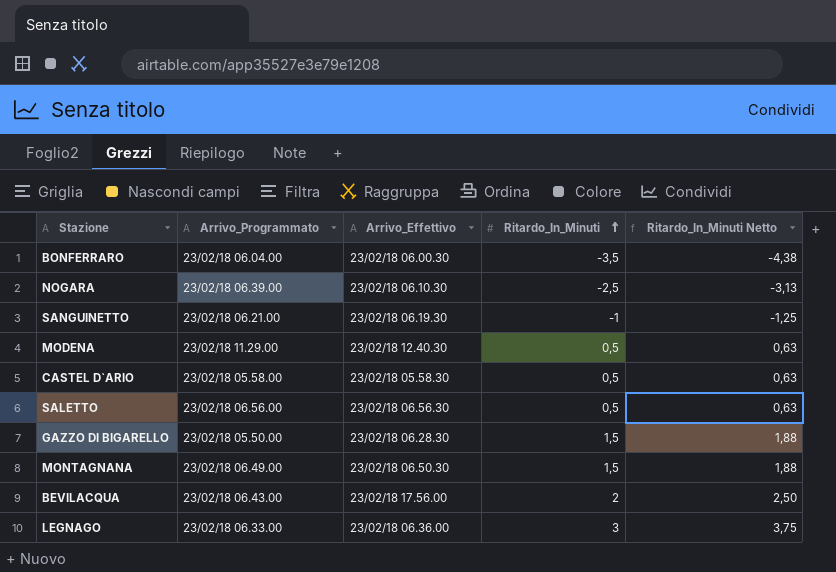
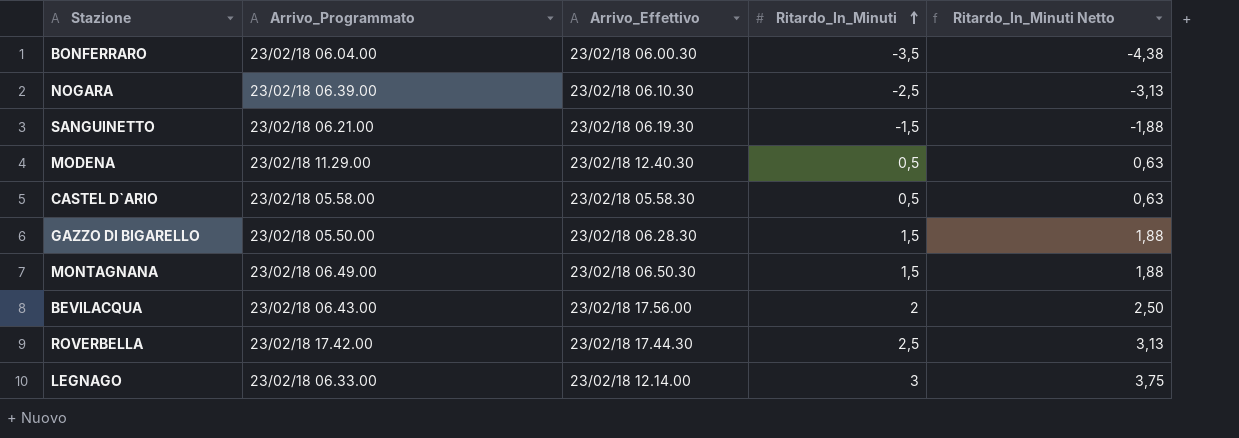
row SALETTO: 23/02/18 06.56.00 | 23/02/18 06.56.30 | 0,5 | 0,63 -> none
SANGUINETTO | Ritardo_In_Minuti: -1 -> -1,5
SANGUINETTO | Ritardo_In_Minuti Netto: -1,25 -> -1,88
row ROVERBELLA: none -> 23/02/18 17.42.00 | 23/02/18 17.44.30 | 2,5 | 3,13
LEGNAGO | Arrivo_Effettivo: 23/02/18 06.36.00 -> 23/02/18 12.14.00

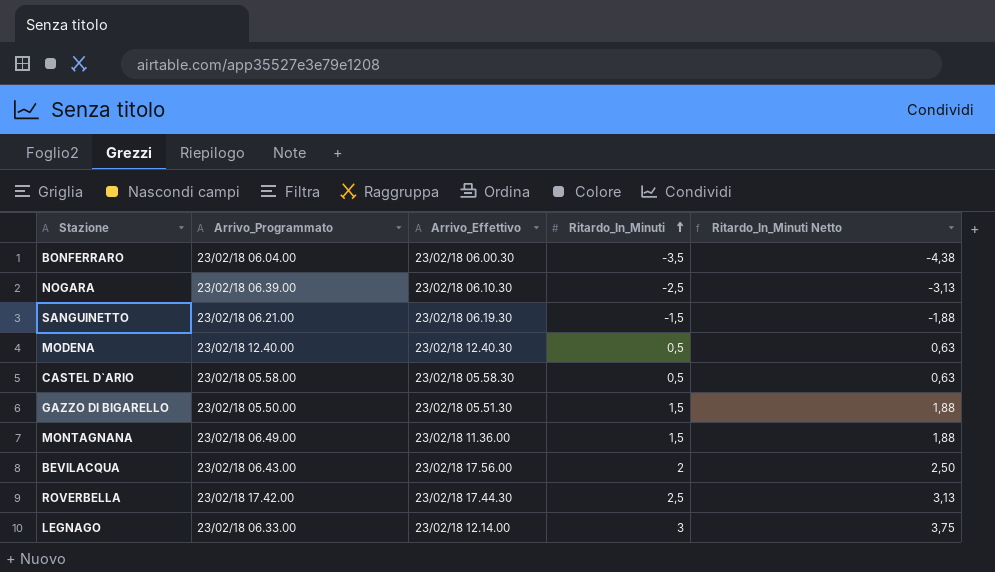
MODENA | Arrivo_Programmato: 23/02/18 11.29.00 -> 23/02/18 12.40.00
GAZZO DI BIGARELLO | Arrivo_Effettivo: 23/02/18 06.28.30 -> 23/02/18 05.51.30
MONTAGNANA | Arrivo_Effettivo: 23/02/18 06.50.30 -> 23/02/18 11.36.00

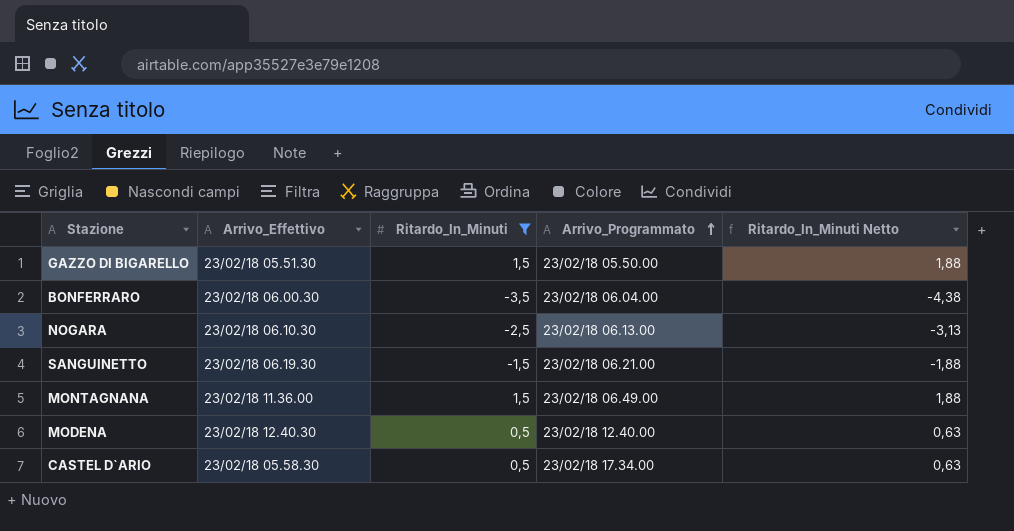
filter: none -> Ritardo_In_Minuti <= 1,5
row order: Ritardo_In_Minuti ascending -> Arrivo_Programmato ascending
column Arrivo_Programmato | position: 2 -> 4
NOGARA | Arrivo_Programmato: 23/02/18 06.39.00 -> 23/02/18 06.13.00
CASTEL D`ARIO | Arrivo_Programmato: 23/02/18 05.58.00 -> 23/02/18 17.34.00

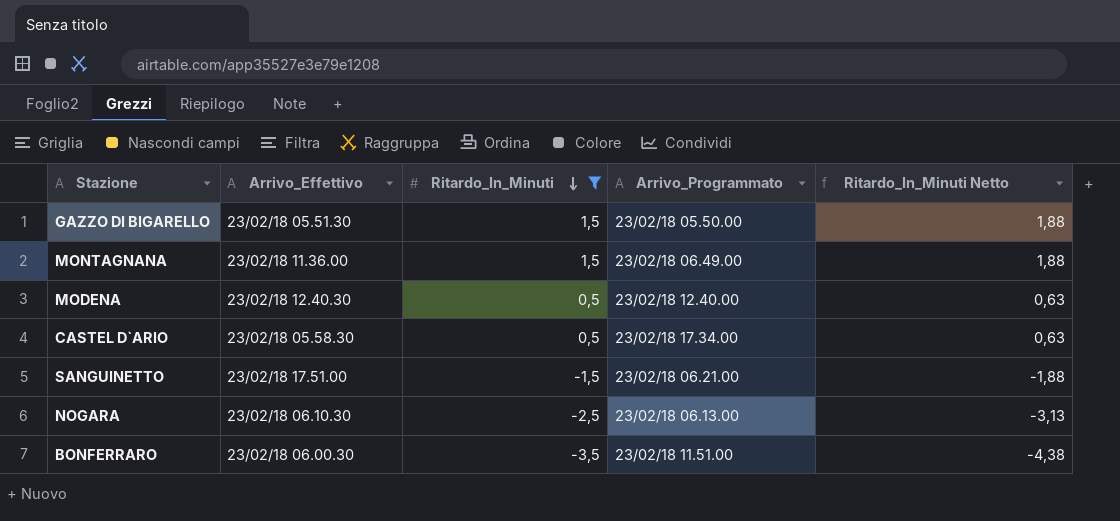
row order: Arrivo_Programmato ascending -> Ritardo_In_Minuti descending
SANGUINETTO | Arrivo_Effettivo: 23/02/18 06.19.30 -> 23/02/18 17.51.00
BONFERRARO | Arrivo_Programmato: 23/02/18 06.04.00 -> 23/02/18 11.51.00

